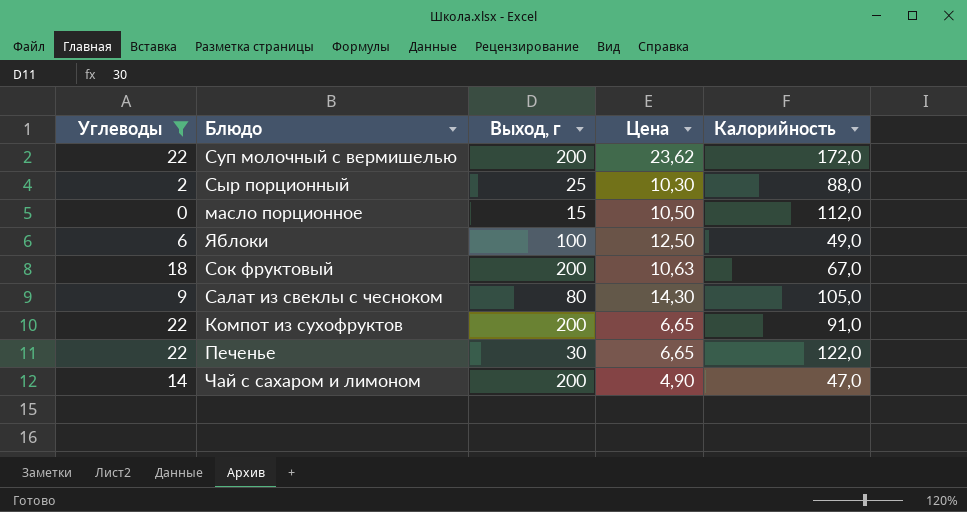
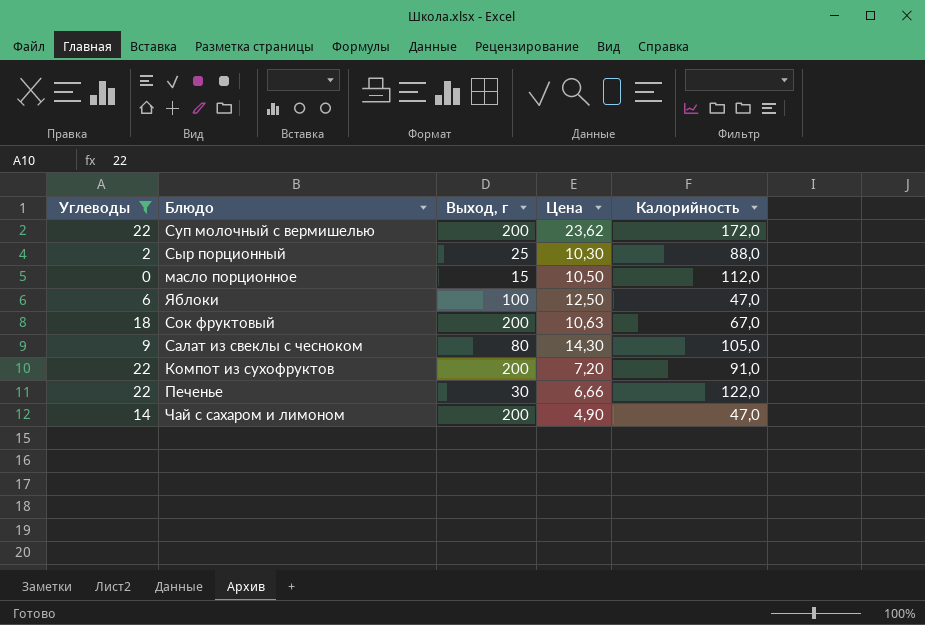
Яблоки | Калорийность: 49,0 -> 47,0
Компот из сухофруктов | Цена: 6,65 -> 7,20
Печенье | Цена: 6,65 -> 6,66

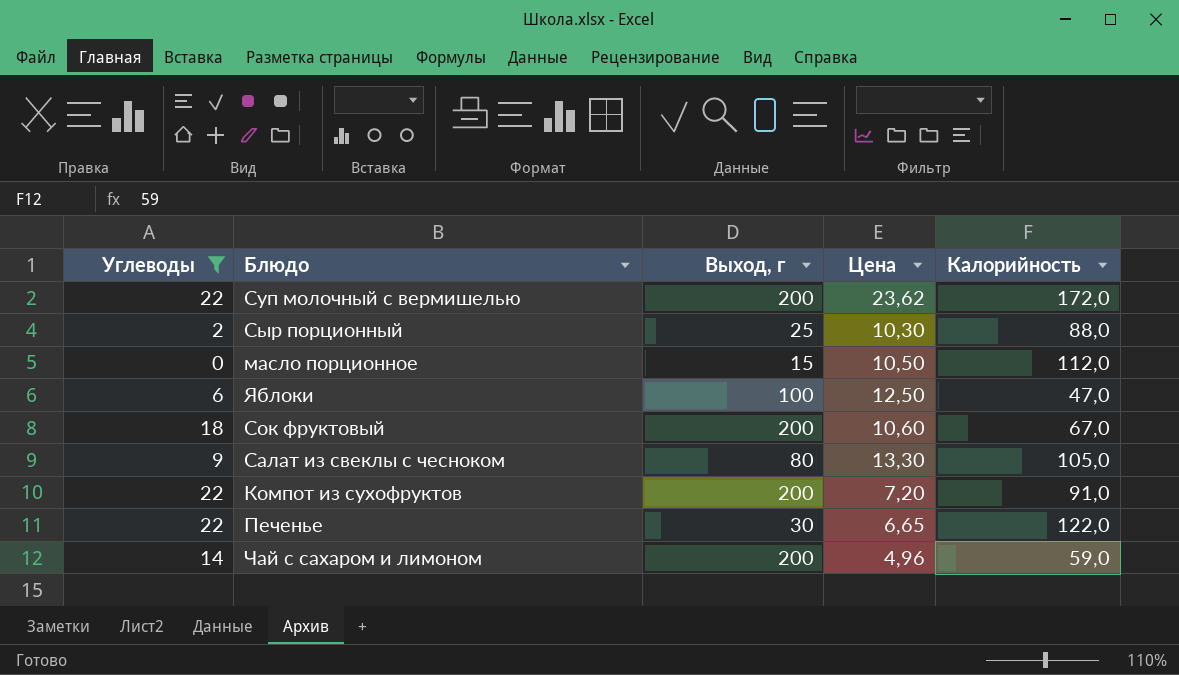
Сок фруктовый | Цена: 10,63 -> 10,60
Салат из свеклы с чесноком | Цена: 14,30 -> 13,30
Печенье | Цена: 6,66 -> 6,65
Чай с сахаром и лимоном | Цена: 4,90 -> 4,96
Чай с сахаром и лимоном | Калорийность: 47,0 -> 59,0

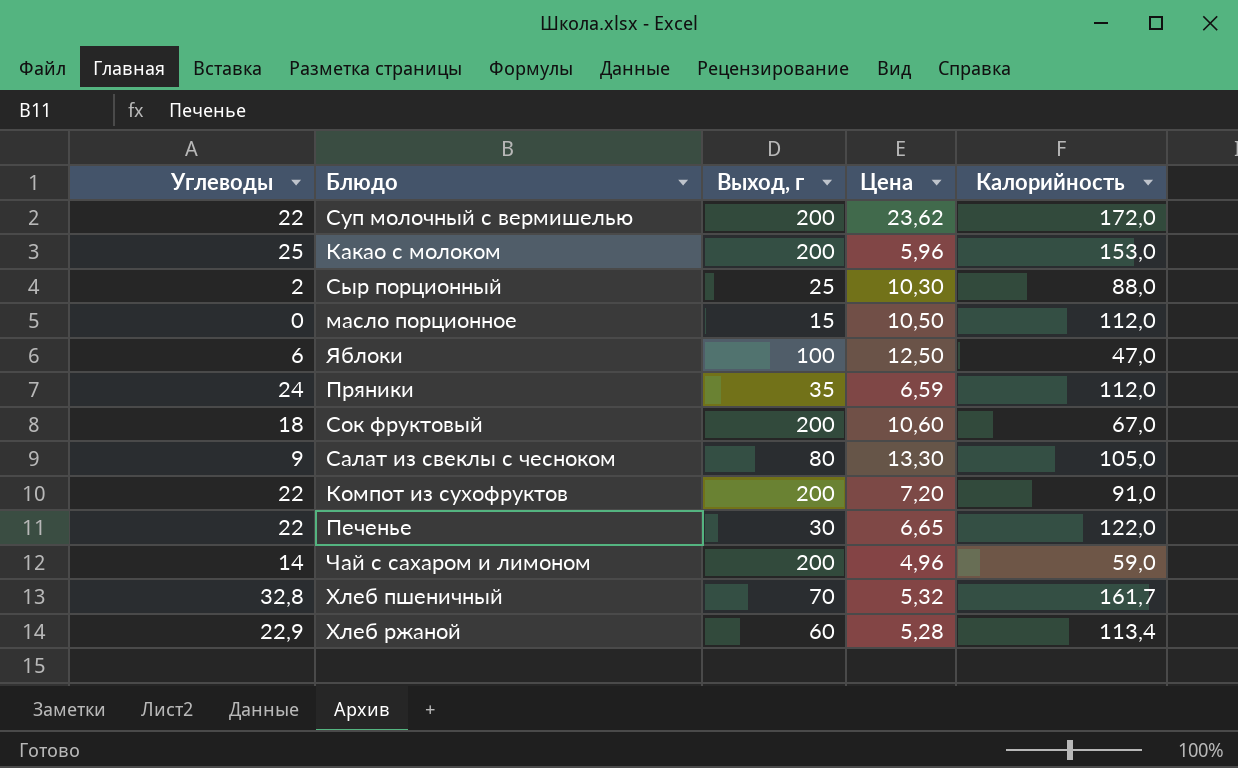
filter: Углеводы <= 22 -> none

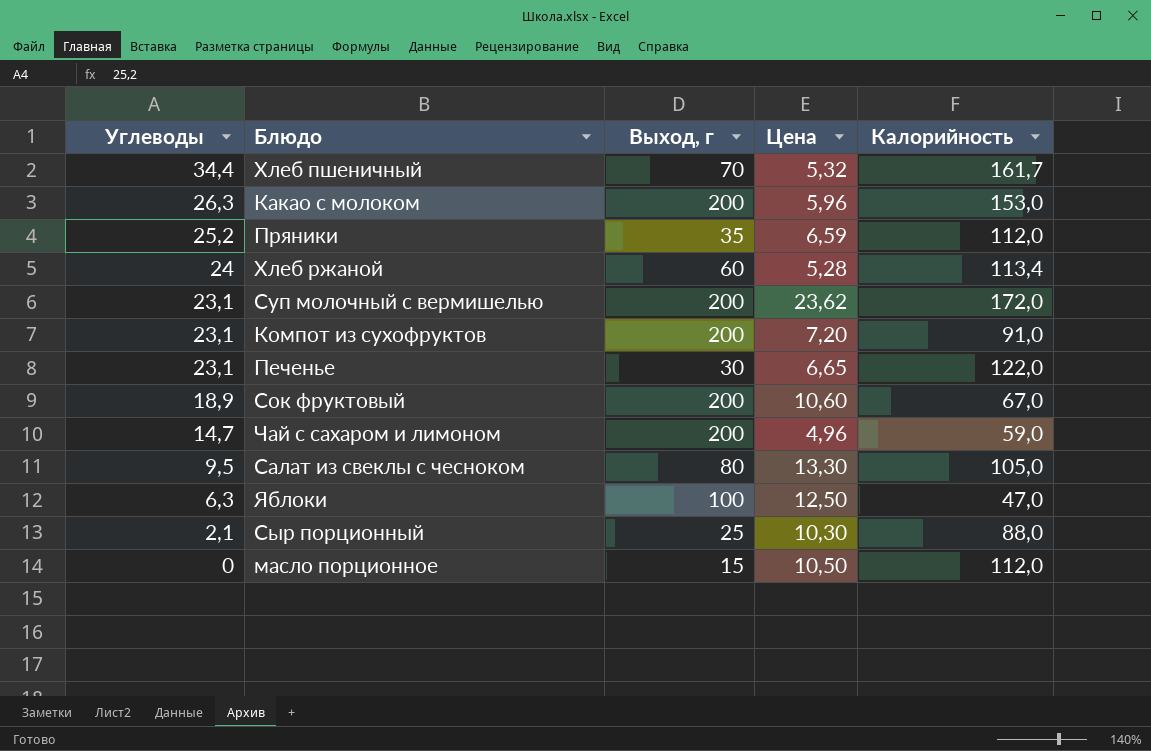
row order: none -> Углеводы descending
Хлеб пшеничный | Углеводы: 32,8 -> 34,4
Какао с молоком | Углеводы: 25 -> 26,3
Пряники | Углеводы: 24 -> 25,2
Хлеб ржаной | Углеводы: 22,9 -> 24
Суп молочный с вермишелью | Углеводы: 22 -> 23,1
Компот из сухофруктов | Углеводы: 22 -> 23,1
Печенье | Углеводы: 22 -> 23,1
Сок фруктовый | Углеводы: 18 -> 18,9
Чай с сахаром и лимоном | Углеводы: 14 -> 14,7
Салат из свеклы с чесноком | Углеводы: 9 -> 9,5
Яблоки | Углеводы: 6 -> 6,3
Сыр порционный | Углеводы: 2 -> 2,1

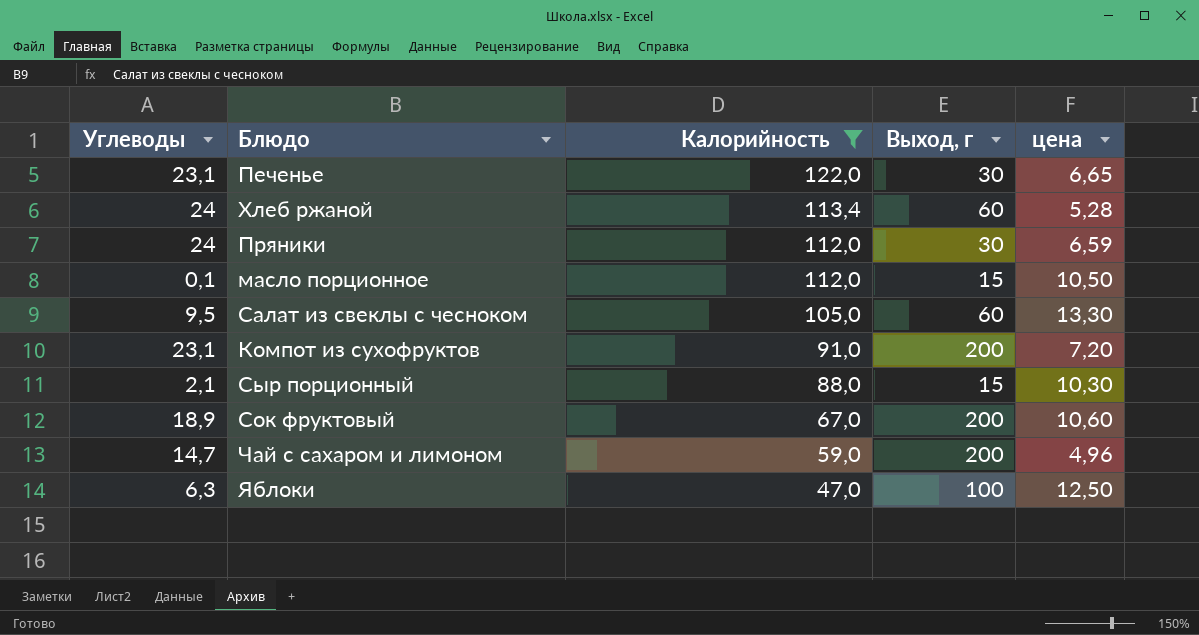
filter: none -> Калорийность <= 122,0
row order: Углеводы descending -> Калорийность descending
column Калорийность | position: 5 -> 3
column name: Цена -> цена
Пряники | Углеводы: 25,2 -> 24
Пряники | Выход, г: 35 -> 30
масло порционное | Углеводы: 0 -> 0,1
Салат из свеклы с чесноком | Выход, г: 80 -> 60
Сыр порционный | Выход, г: 25 -> 15

